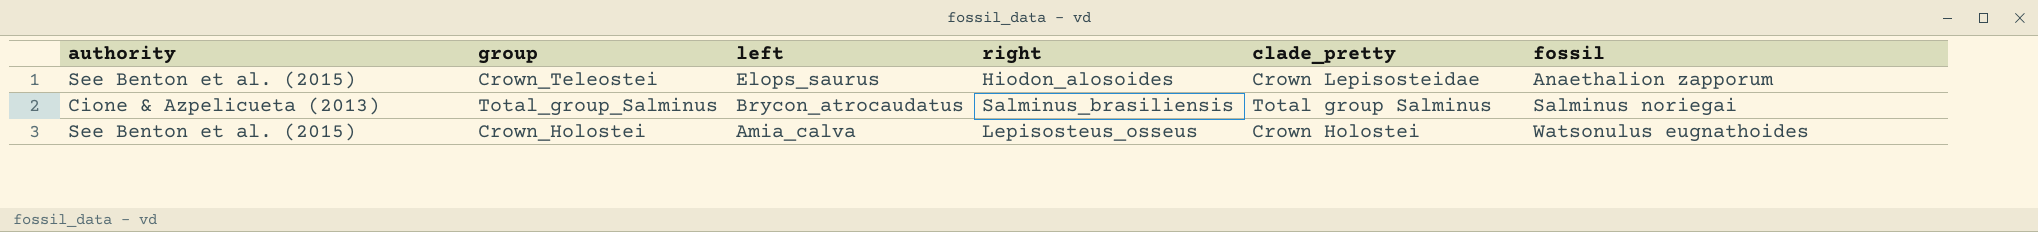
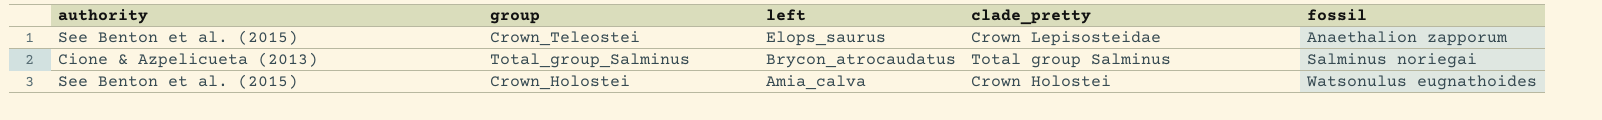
column right | position: 4 -> none

